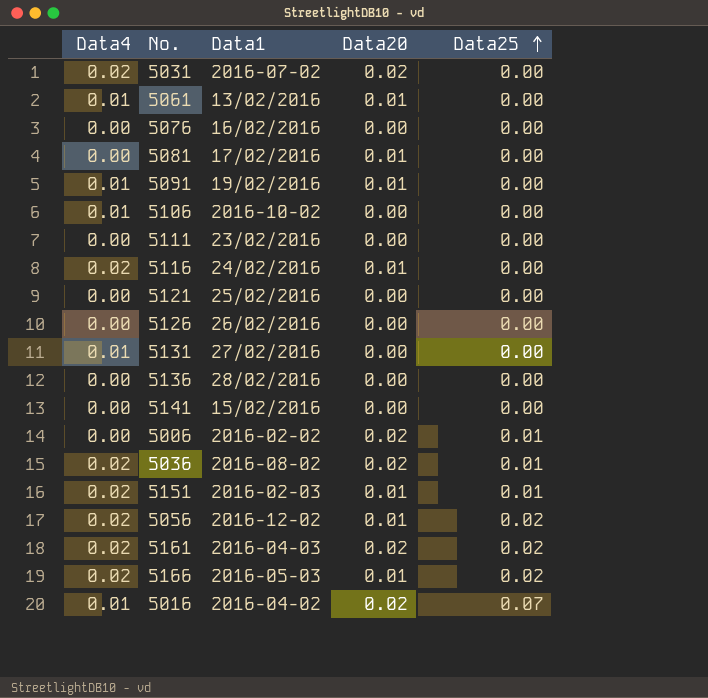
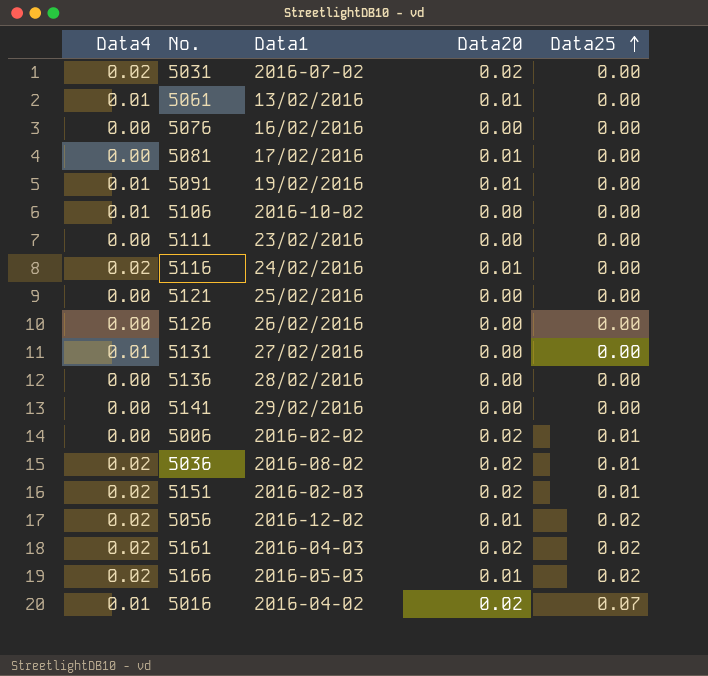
5141 | Data1: 15/02/2016 -> 29/02/2016
5151 | Data20: 0.01 -> 0.02

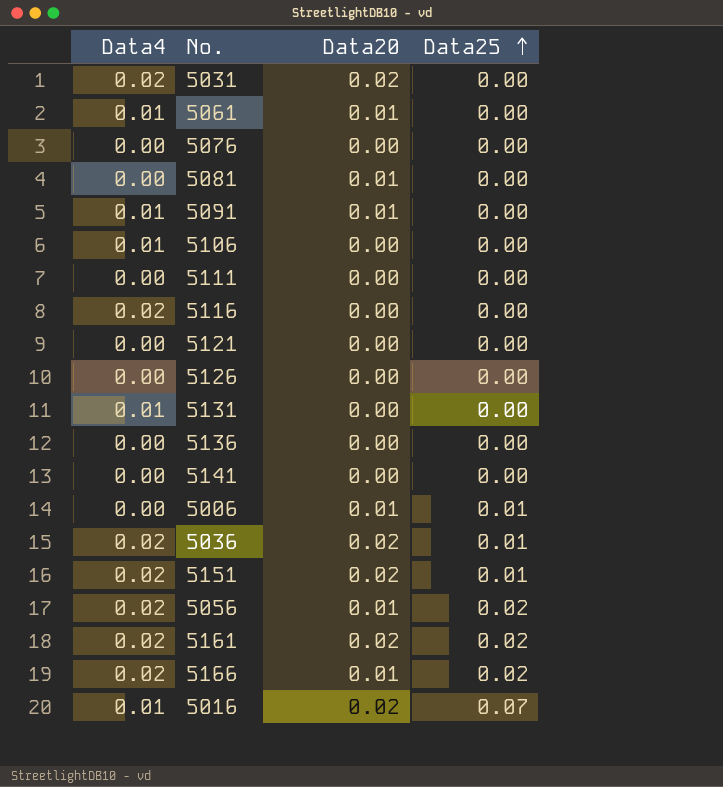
column Data1 | position: 3 -> none
5116 | Data20: 0.01 -> 0.00
5006 | Data20: 0.02 -> 0.01

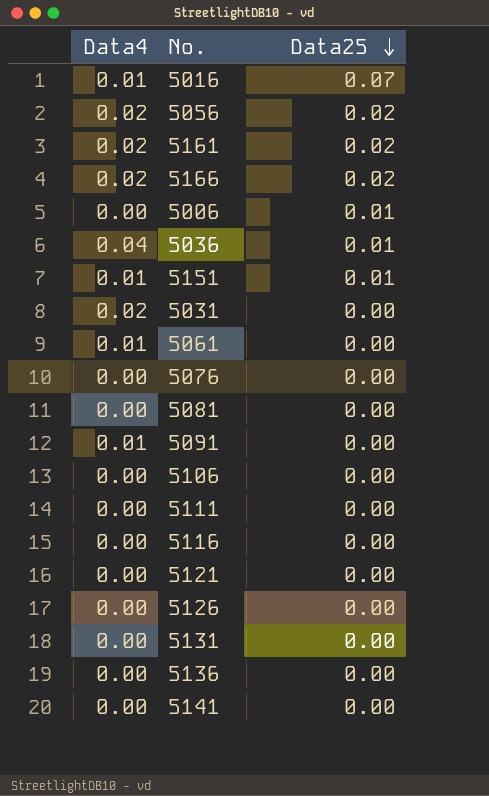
row order: Data25 ascending -> Data25 descending
column Data20 | position: 3 -> none
5036 | Data4: 0.02 -> 0.04
5151 | Data4: 0.02 -> 0.01
5106 | Data4: 0.01 -> 0.00
5116 | Data4: 0.02 -> 0.00
5131 | Data4: 0.01 -> 0.00

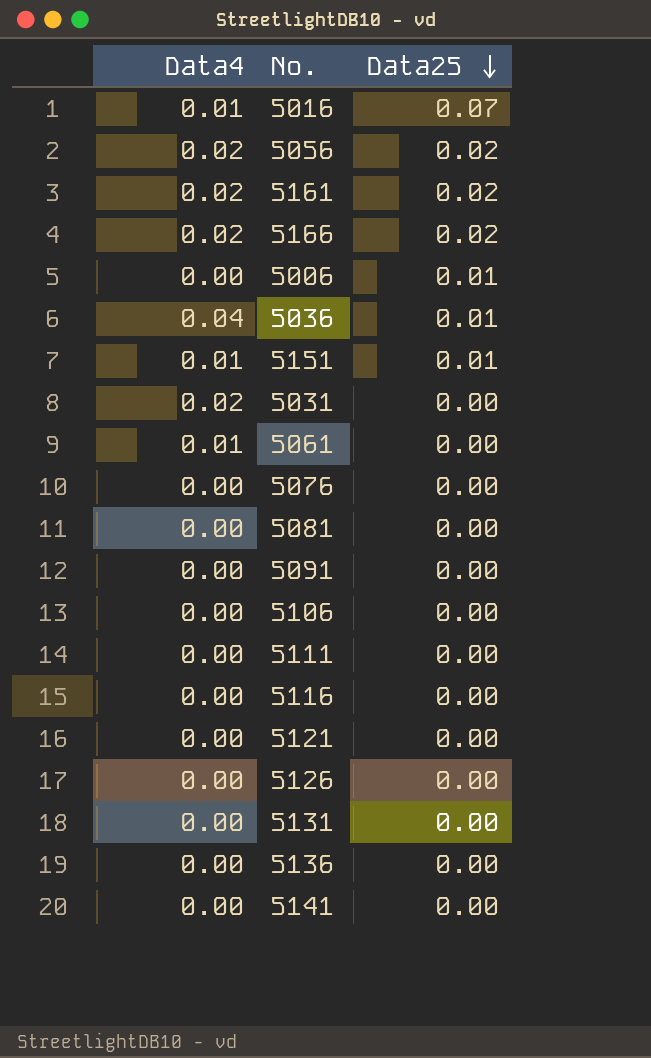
5091 | Data4: 0.01 -> 0.00

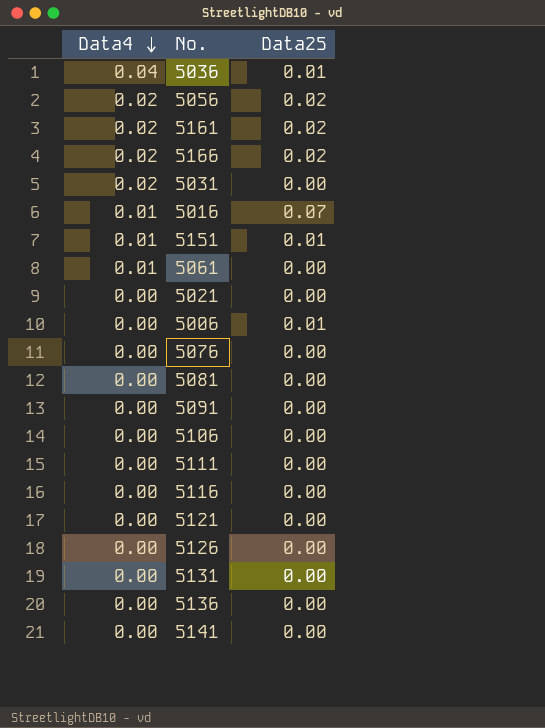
row order: Data25 descending -> Data4 descending
row 5021: none -> 0.00 | 0.00

